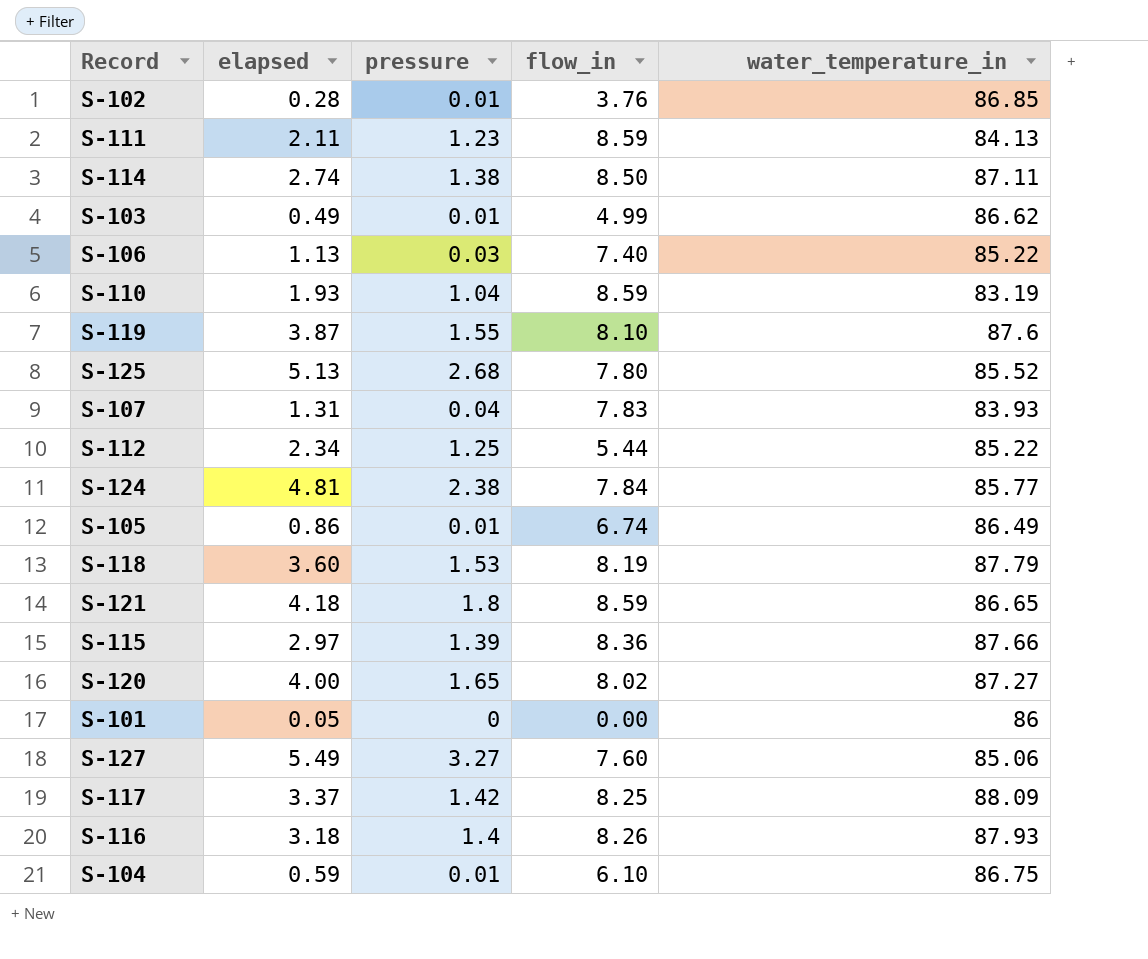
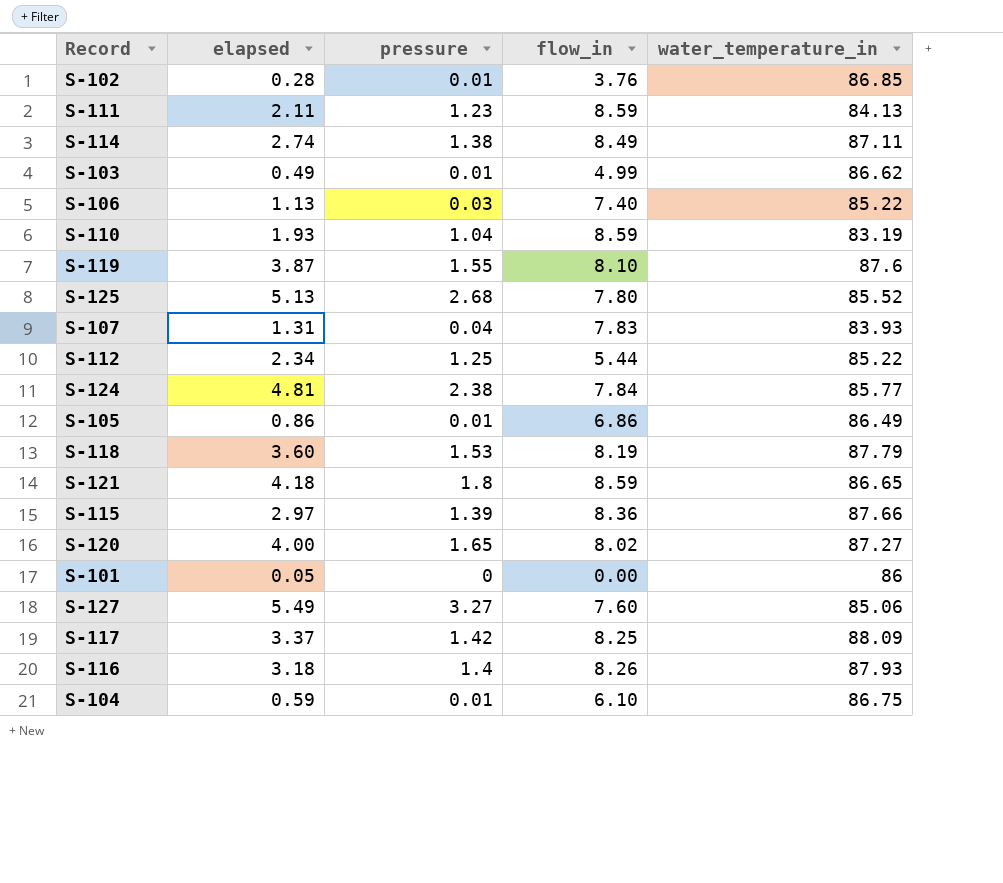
S-114 | flow_in: 8.50 -> 8.49
S-105 | flow_in: 6.74 -> 6.86

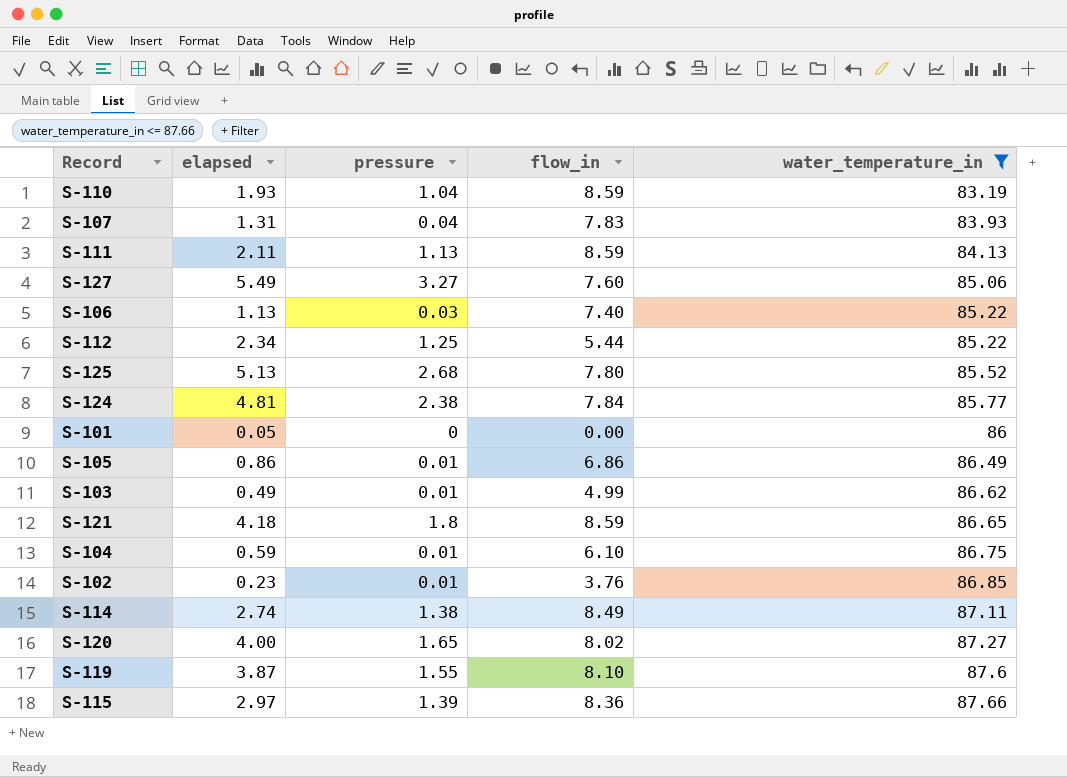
filter: none -> water_temperature_in <= 87.66
row order: none -> water_temperature_in ascending
S-111 | pressure: 1.23 -> 1.13
S-102 | elapsed: 0.28 -> 0.23

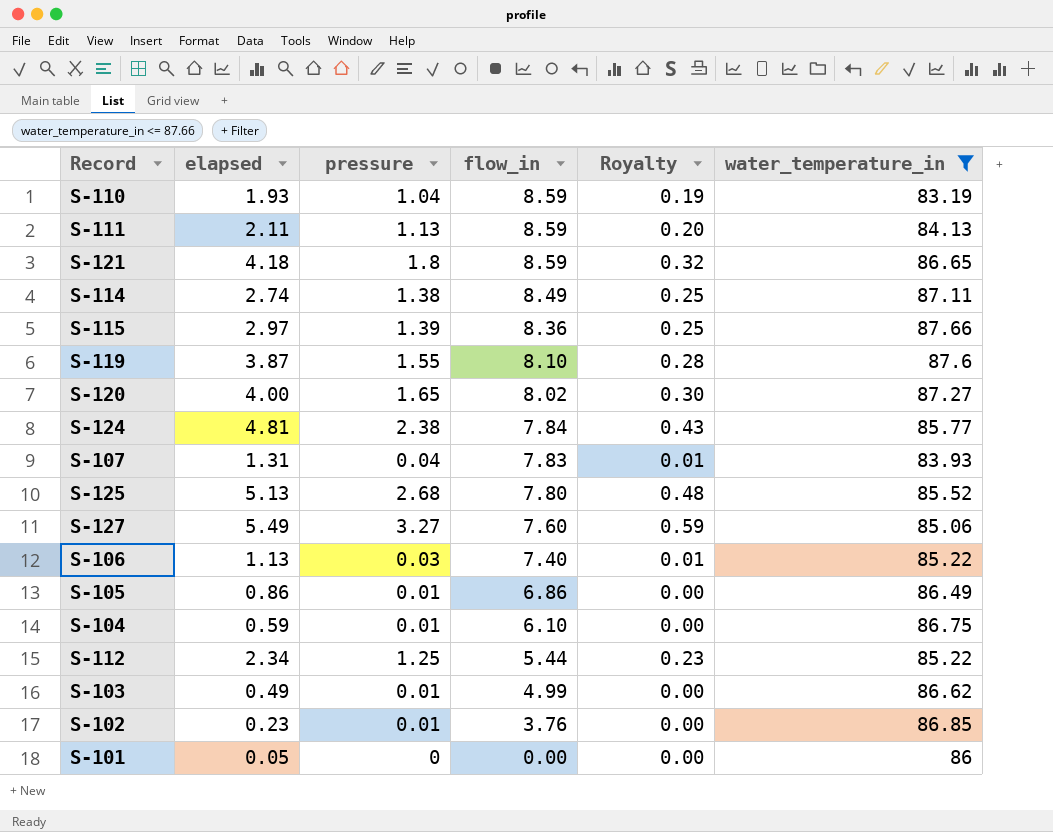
row order: water_temperature_in ascending -> flow_in descending
column Royalty | formula: none -> [pressure] * 0.18

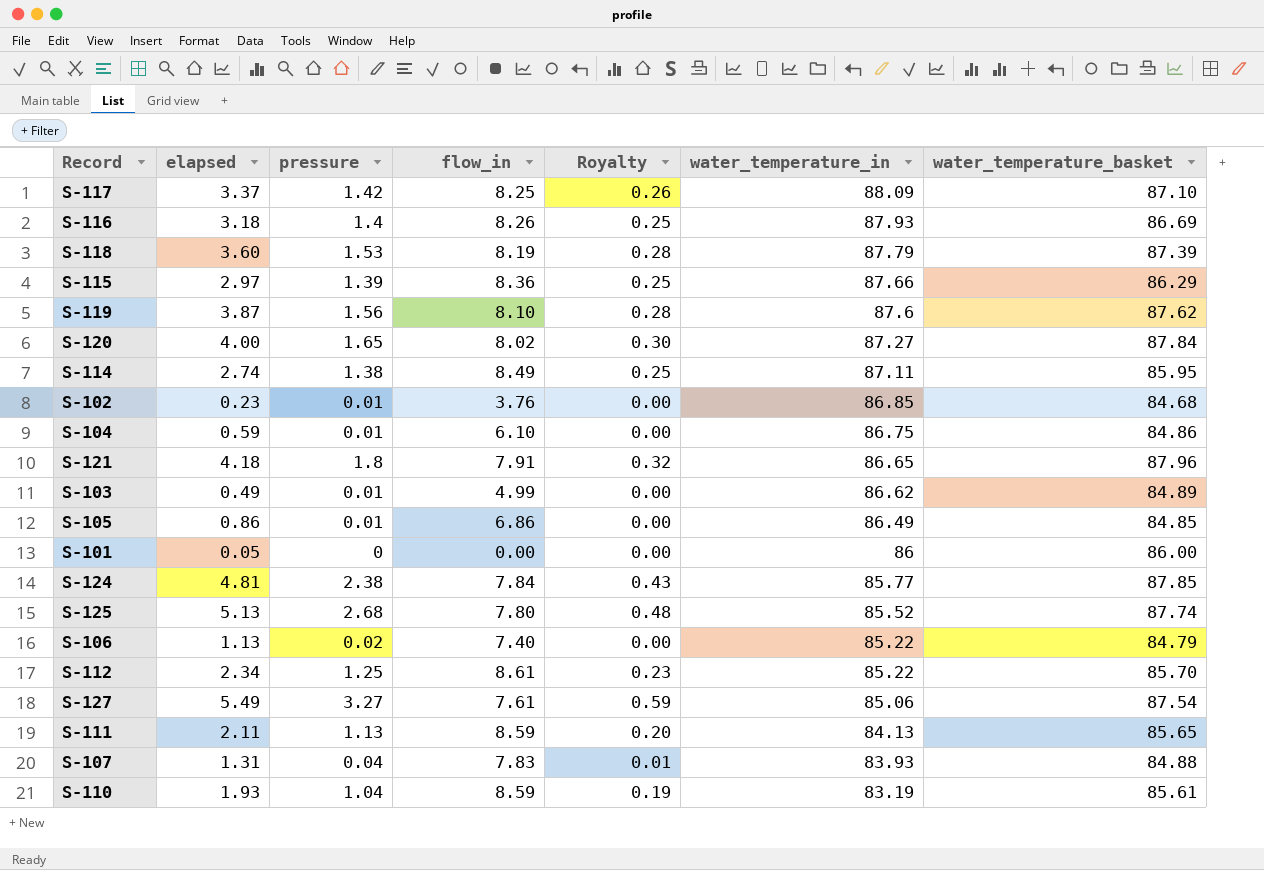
filter: water_temperature_in <= 87.66 -> none
row order: flow_in descending -> water_temperature_in descending
column water_temperature_basket | position: none -> 7
S-119 | pressure: 1.55 -> 1.56
S-121 | flow_in: 8.59 -> 7.91
S-106 | pressure: 0.03 -> 0.02
S-106 | Royalty: 0.01 -> 0.00
S-112 | flow_in: 5.44 -> 8.61
S-127 | flow_in: 7.60 -> 7.61

